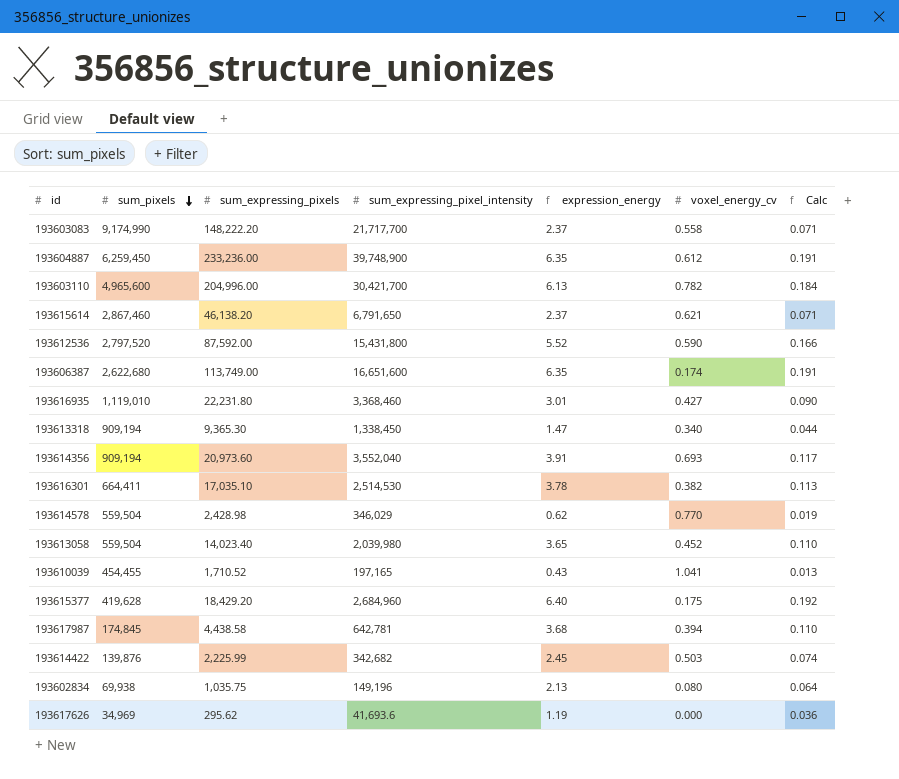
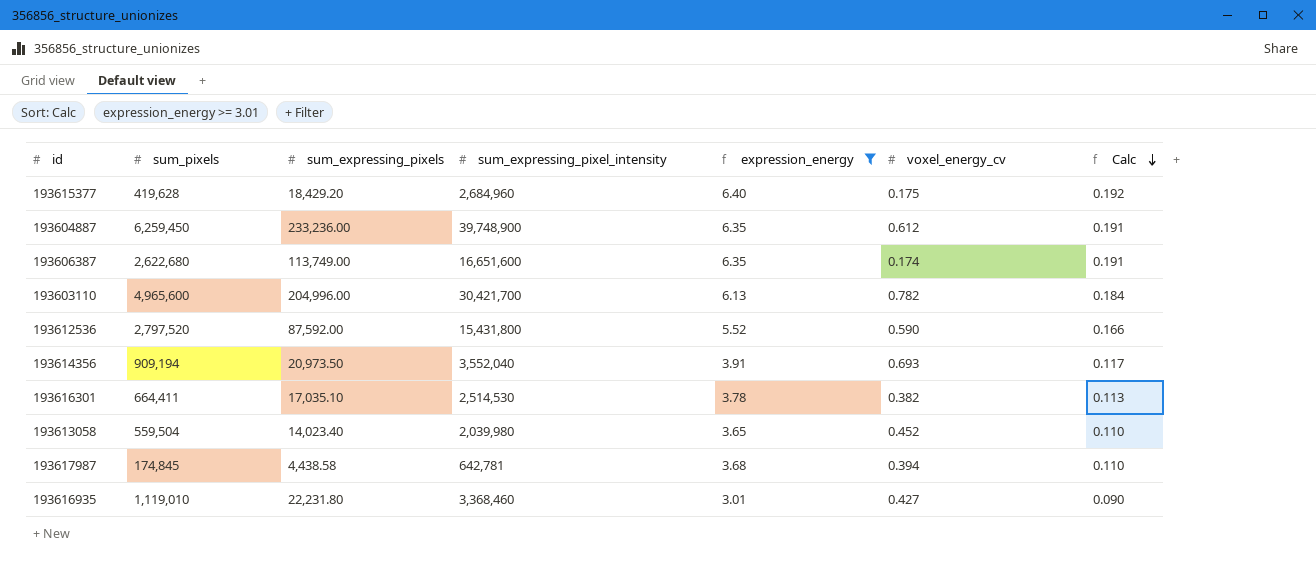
filter: none -> expression_energy >= 3.01
row order: sum_pixels descending -> Calc descending
193614356 | sum_expressing_pixels: 20,973.60 -> 20,973.50

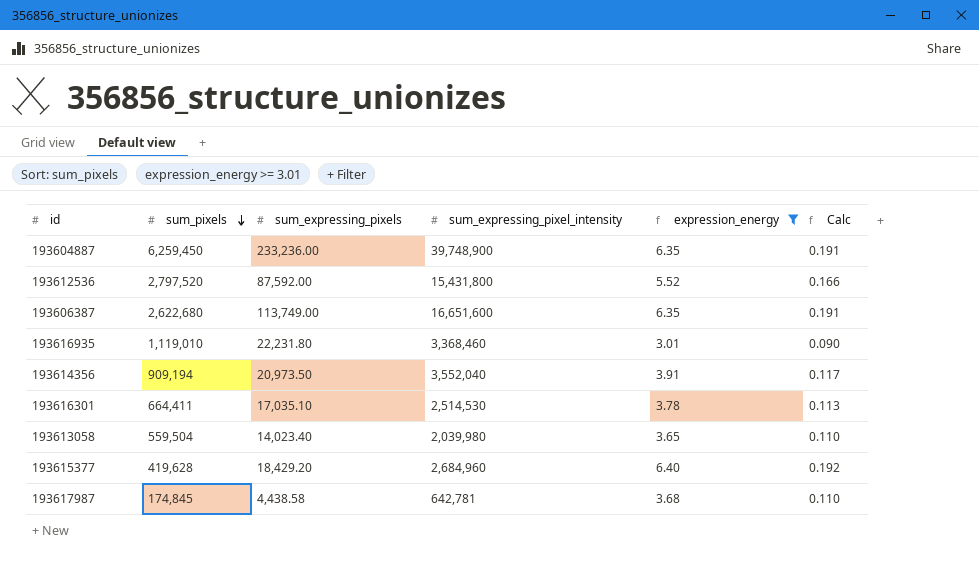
row order: Calc descending -> sum_pixels descending
column voxel_energy_cv | position: 6 -> none
row 193603110: 4,965,600 | 204,996.00 | 30,421,700 | 6.13 | 0.782 | 0.184 -> none

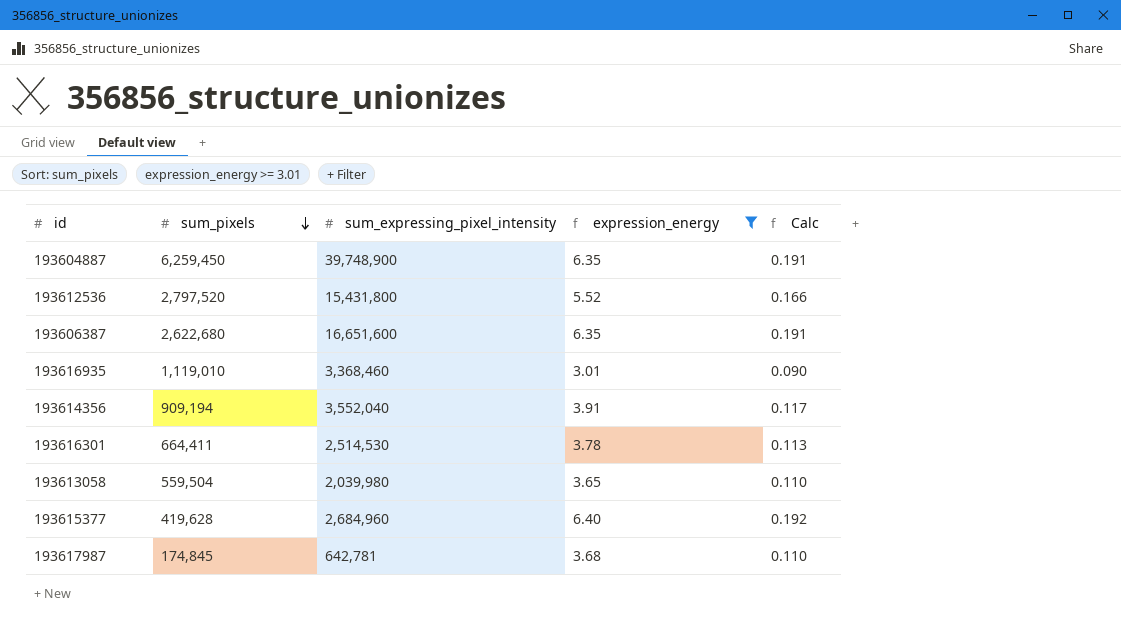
column sum_expressing_pixels | position: 3 -> none

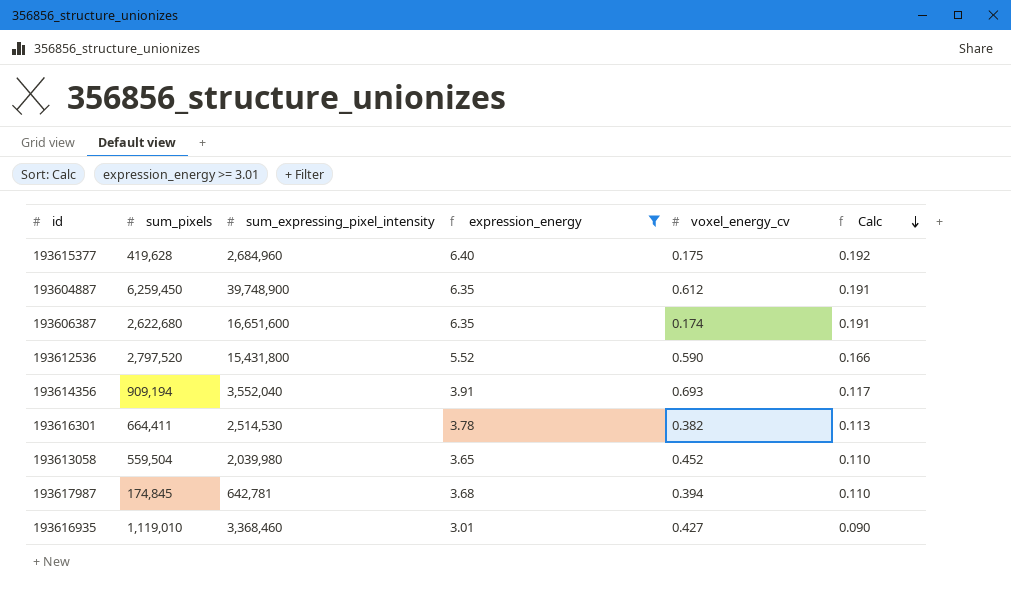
row order: sum_pixels descending -> Calc descending
column voxel_energy_cv | position: none -> 5

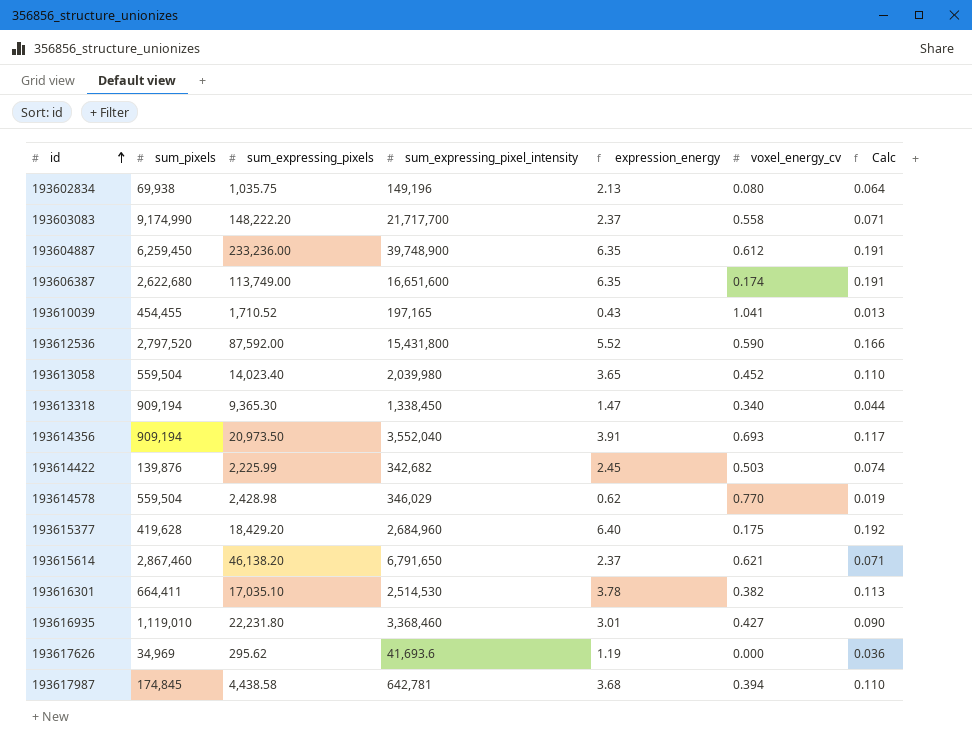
filter: expression_energy >= 3.01 -> none
row order: Calc descending -> id ascending
column sum_expressing_pixels | position: none -> 3

